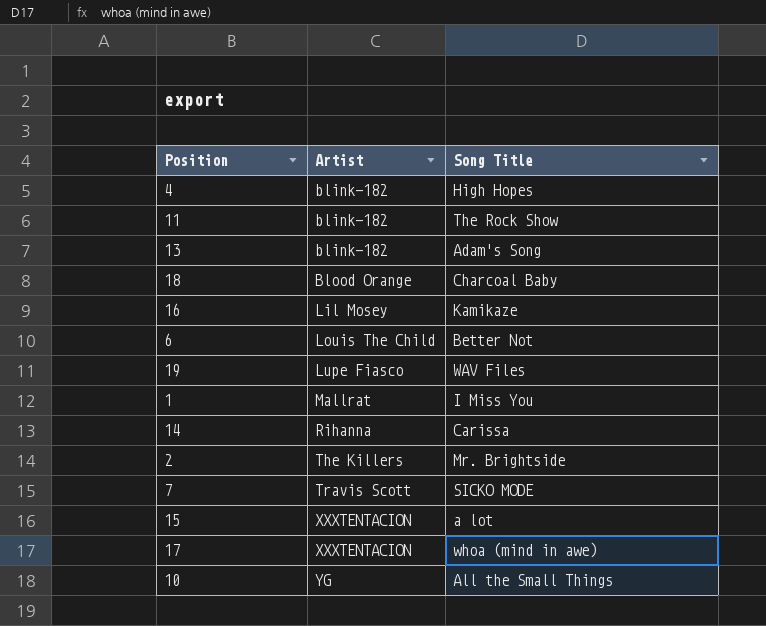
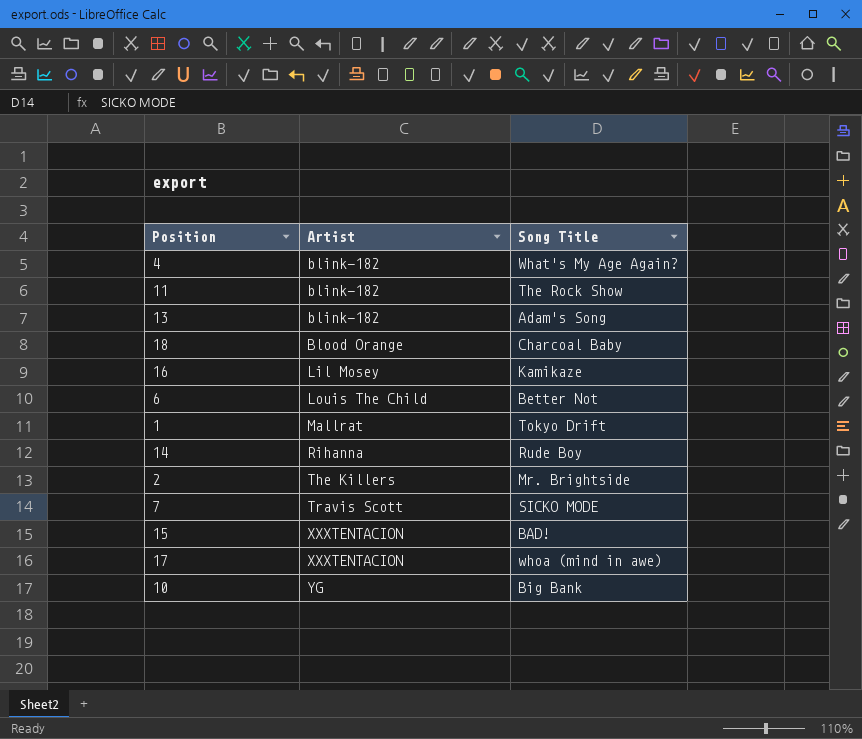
row 19: Lupe Fiasco | WAV Files -> none
4 | Song Title: High Hopes -> What's My Age Again?
1 | Song Title: I Miss You -> Tokyo Drift
14 | Song Title: Carissa -> Rude Boy
15 | Song Title: a lоt -> BAD!
10 | Song Title: All the Small Things -> Big Bank

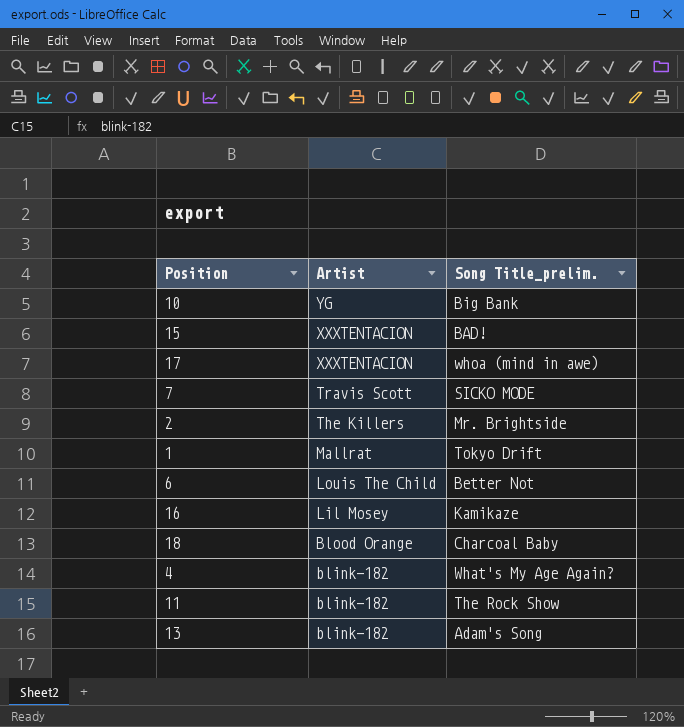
row order: Artist ascending -> Artist descending
column name: Song Title -> Song Title_prelim.
row 14: Rihanna | Rude Boy -> none

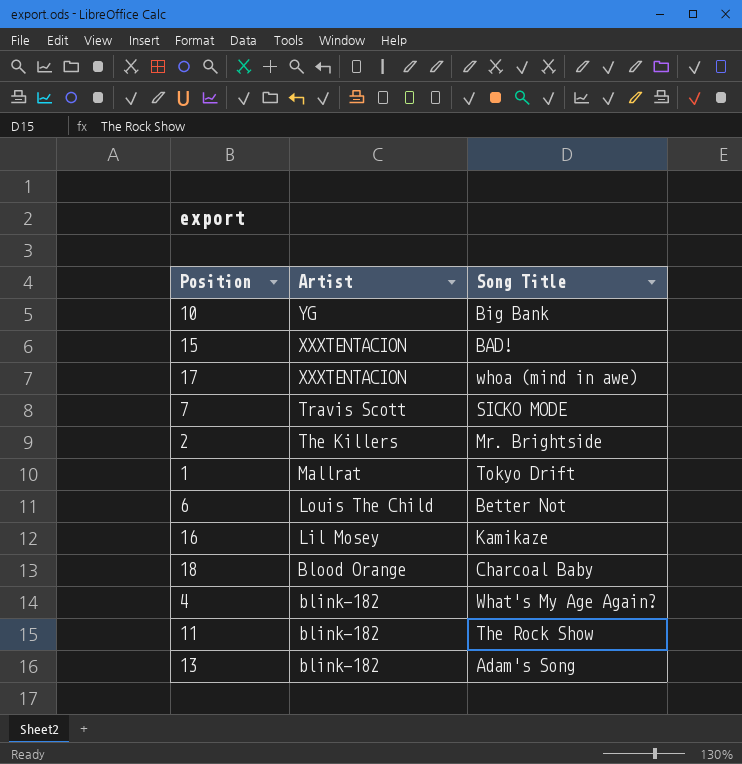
column name: Song Title_prelim. -> Song Title

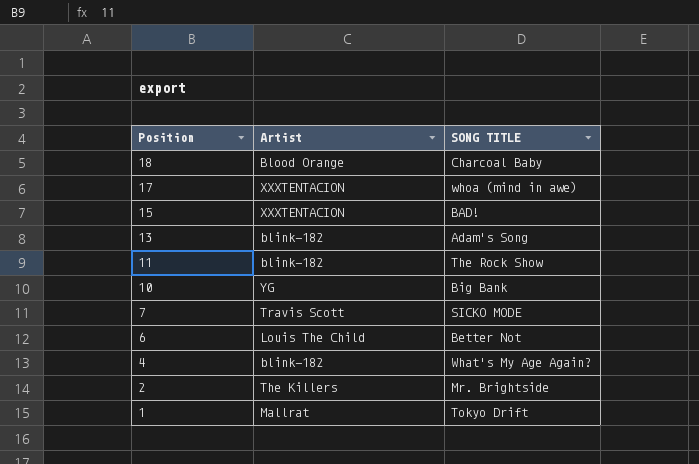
row order: Artist descending -> Position descending
column name: Song Title -> SONG TITLE
row 16: Lil Mosey | Kamikaze -> none

